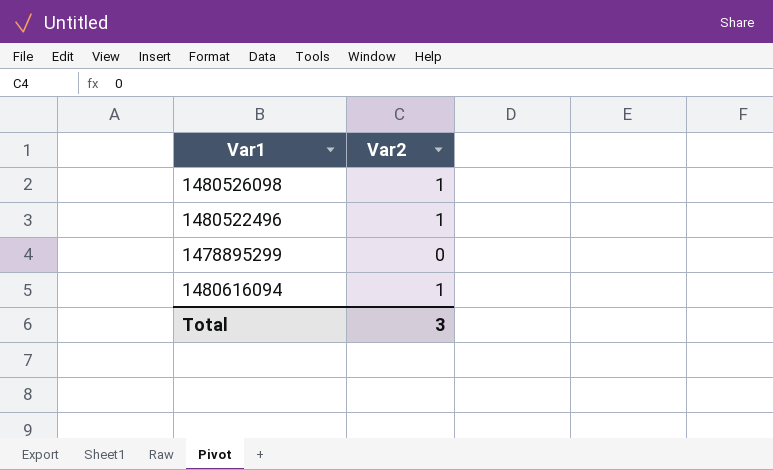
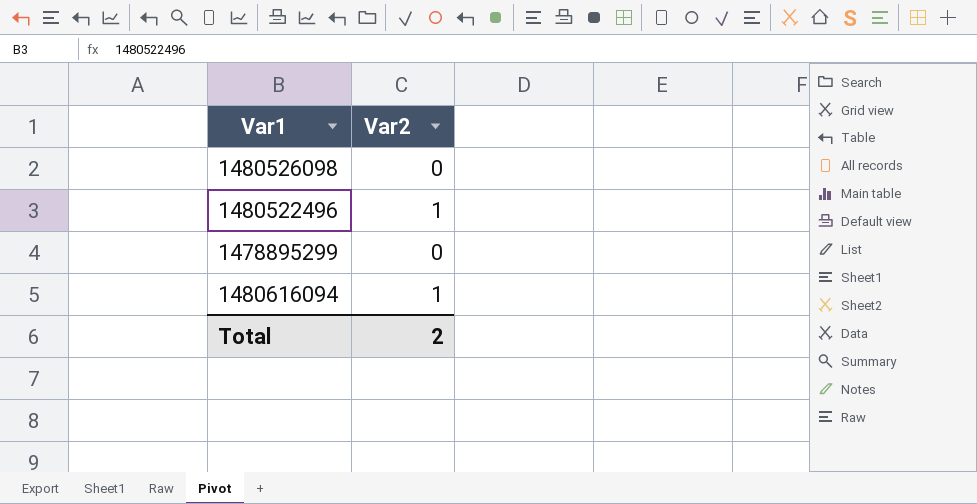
1480526098 | Var2: 1 -> 0
Total | Var2: 3 -> 2

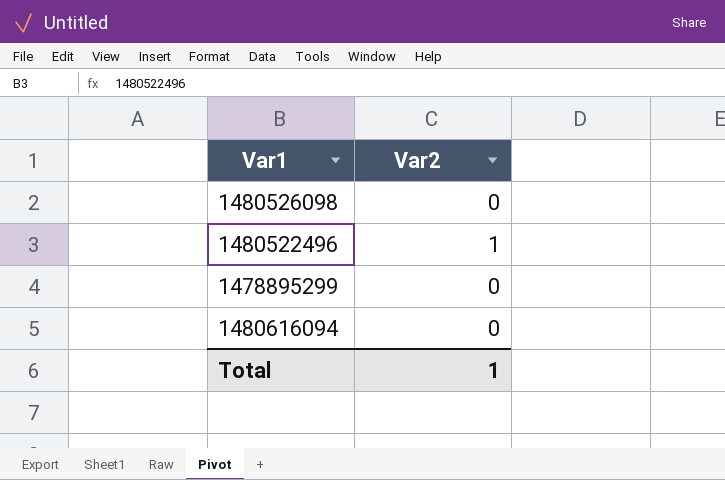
1480616094 | Var2: 1 -> 0
Total | Var2: 2 -> 1

